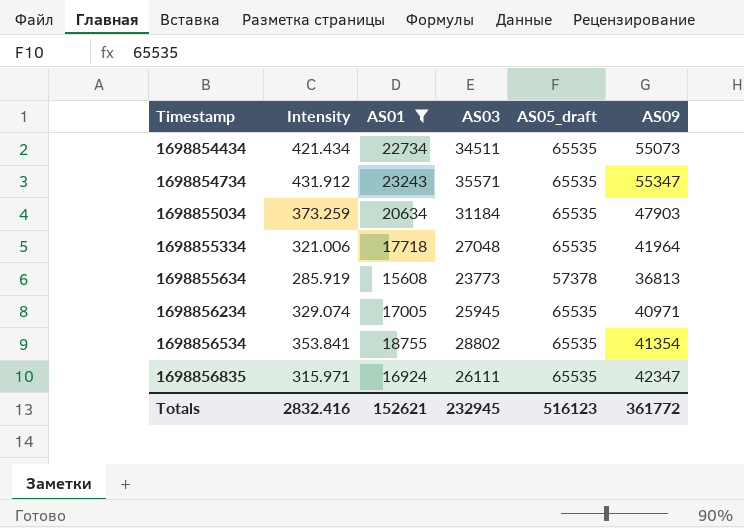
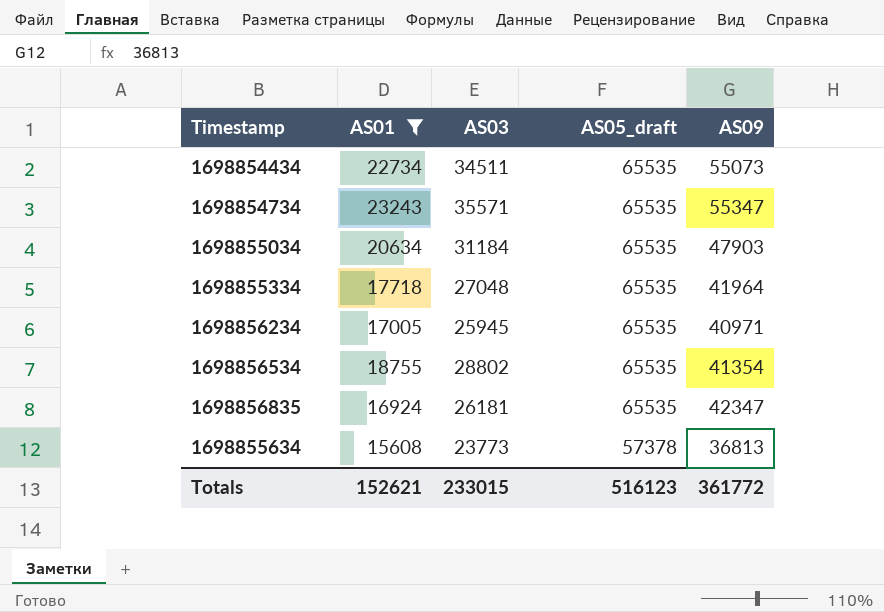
row order: Timestamp ascending -> AS05_draft descending
column Intensity | position: 2 -> none
1698856835 | AS03: 26111 -> 26181
Totals | AS03: 232945 -> 233015

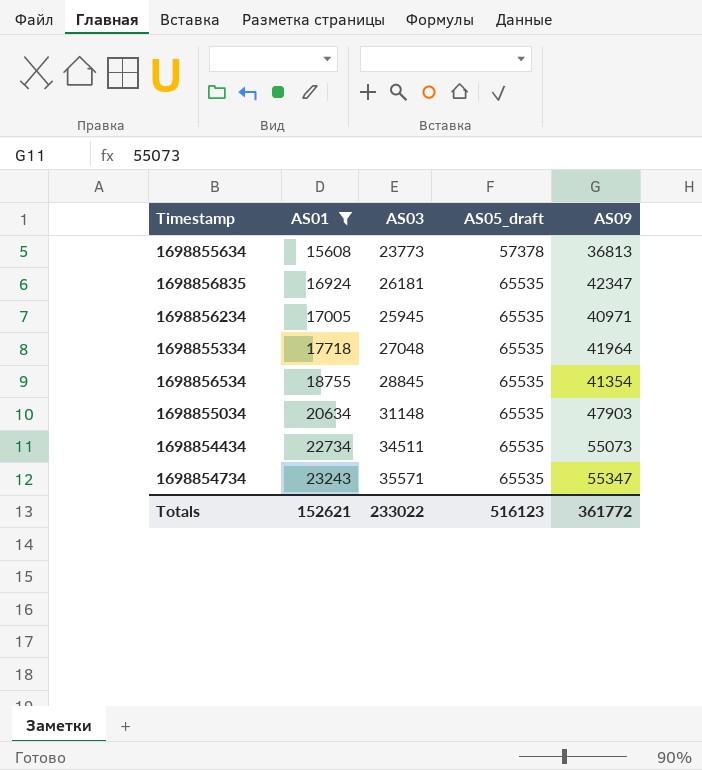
row order: AS05_draft descending -> AS01 ascending
1698856534 | AS03: 28802 -> 28845
1698855034 | AS03: 31184 -> 31148
Totals | AS03: 233015 -> 233022

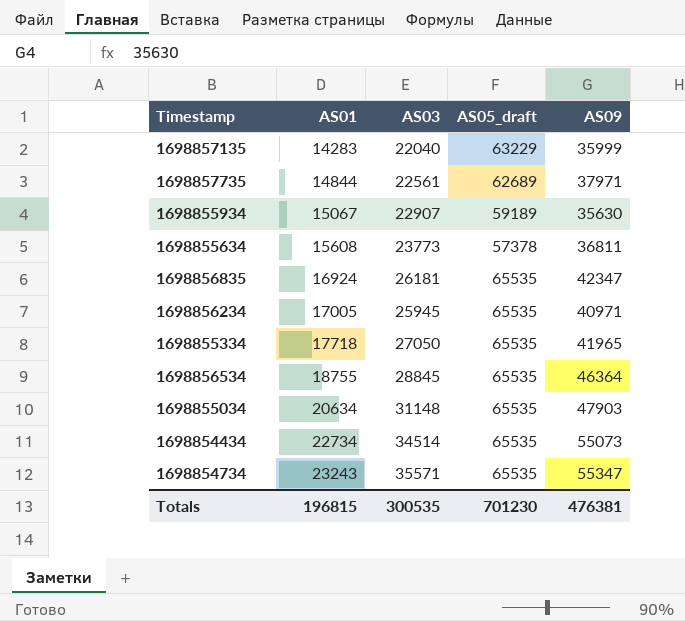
filter: AS01 >= 15608 -> none
1698855634 | AS09: 36813 -> 36811
1698855334 | AS03: 27048 -> 27050
1698855334 | AS09: 41964 -> 41965
1698856534 | AS09: 41354 -> 46364
1698854434 | AS03: 34511 -> 34514
Totals | AS01: 152621 -> 196815
Totals | AS03: 233022 -> 300535
Totals | AS05_draft: 516123 -> 701230
Totals | AS09: 361772 -> 476381

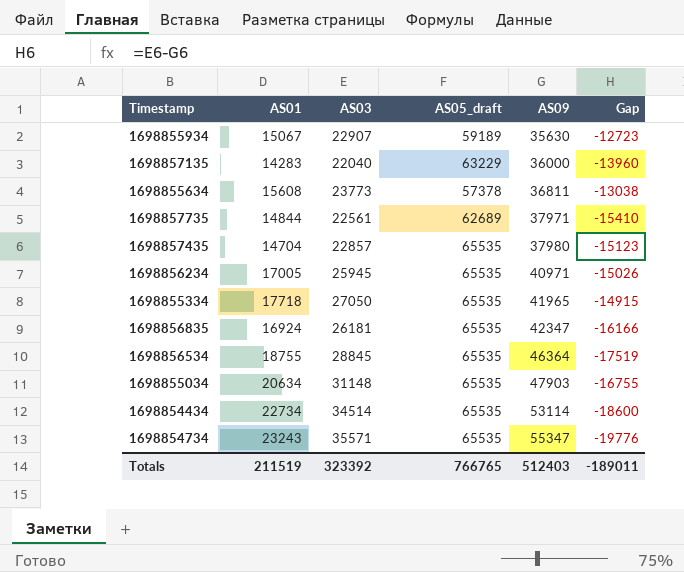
row order: AS01 ascending -> AS09 ascending
column Gap | formula: none -> [AS03] - [AS09]
1698857135 | AS09: 35999 -> 36000
row 1698857435: none -> 14704 | 22857 | 65535 | 37980 | -15123
1698854434 | AS09: 55073 -> 53114
Totals | AS01: 196815 -> 211519
Totals | AS03: 300535 -> 323392
Totals | AS05_draft: 701230 -> 766765
Totals | AS09: 476381 -> 512403

